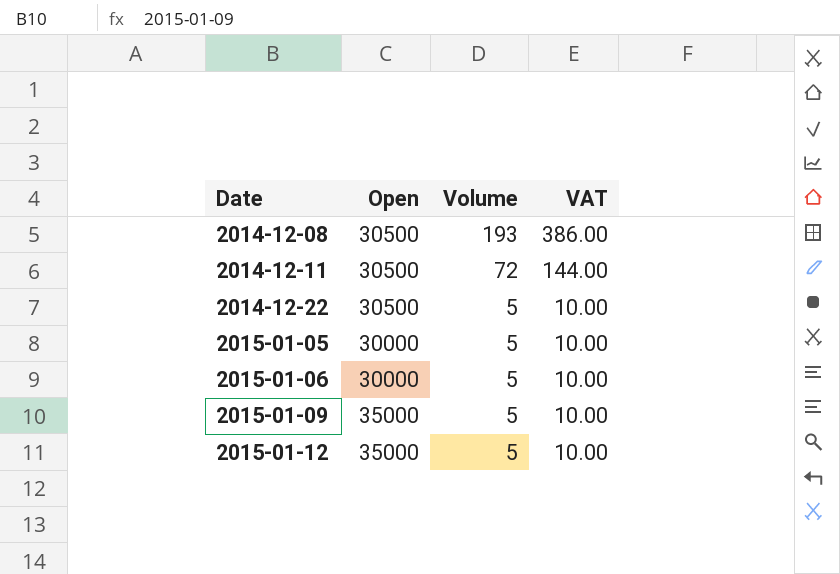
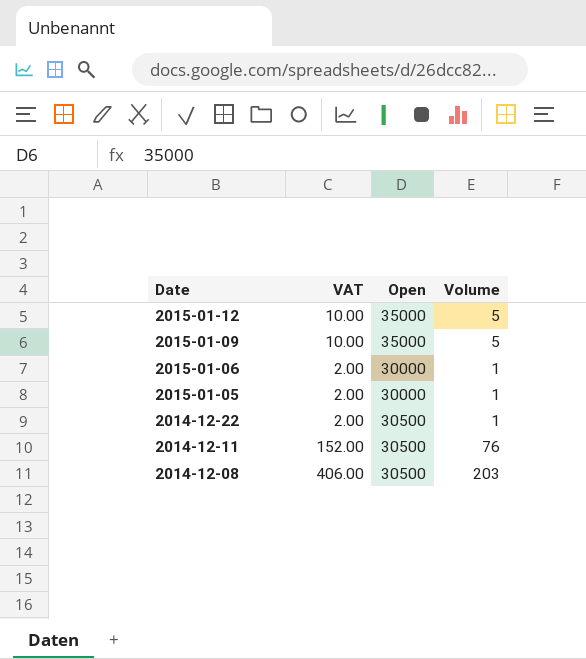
row order: Date ascending -> Date descending
column VAT | position: 4 -> 2
2015-01-06 | VAT: 10.00 -> 2.00
2015-01-06 | Volume: 5 -> 1
2015-01-05 | VAT: 10.00 -> 2.00
2015-01-05 | Volume: 5 -> 1
2014-12-22 | VAT: 10.00 -> 2.00
2014-12-22 | Volume: 5 -> 1
2014-12-11 | VAT: 144.00 -> 152.00
2014-12-11 | Volume: 72 -> 76
2014-12-08 | VAT: 386.00 -> 406.00
2014-12-08 | Volume: 193 -> 203

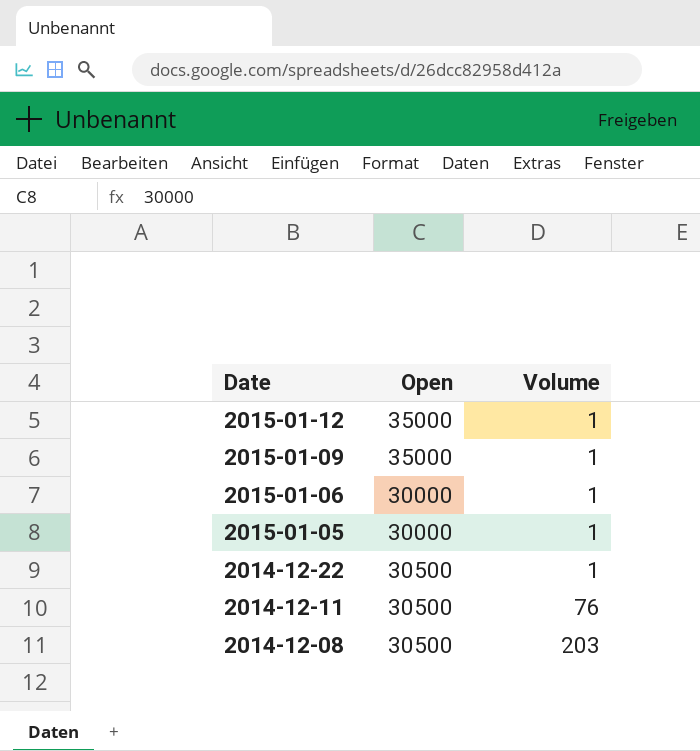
column VAT | formula: [Volume] * 2 -> none
2015-01-12 | Volume: 5 -> 1
2015-01-09 | Volume: 5 -> 1

